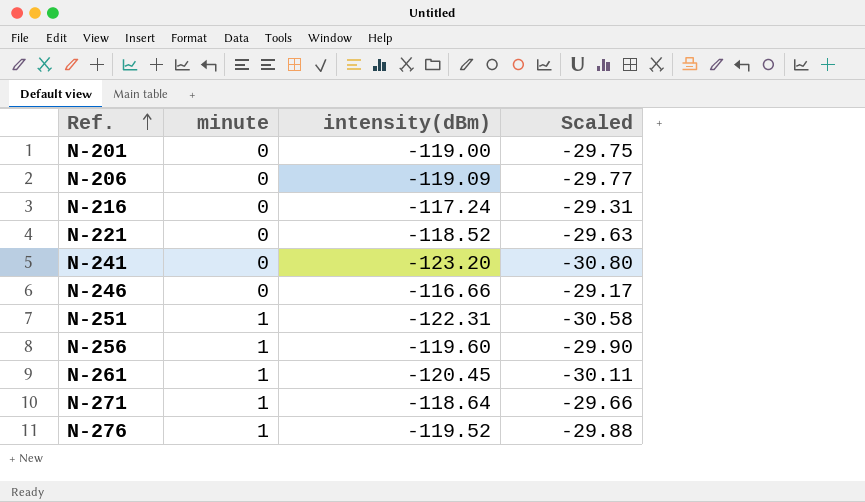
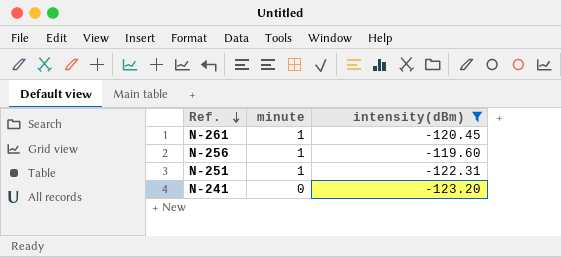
filter: none -> intensity(dBm) <= -119.60
row order: Ref. ascending -> Ref. descending
column Scaled | formula: [intensity(dBm)] * 0.25 -> none

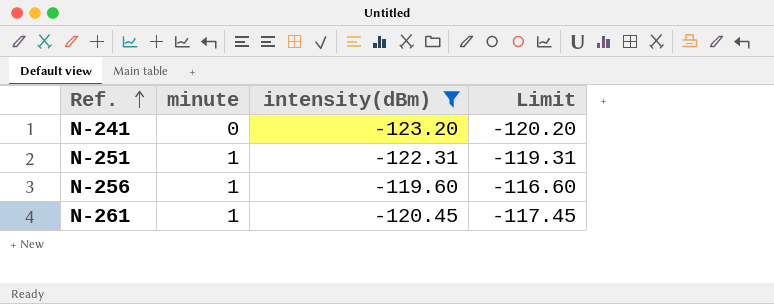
row order: Ref. descending -> Ref. ascending
column Limit | formula: none -> [intensity(dBm)] + 3

